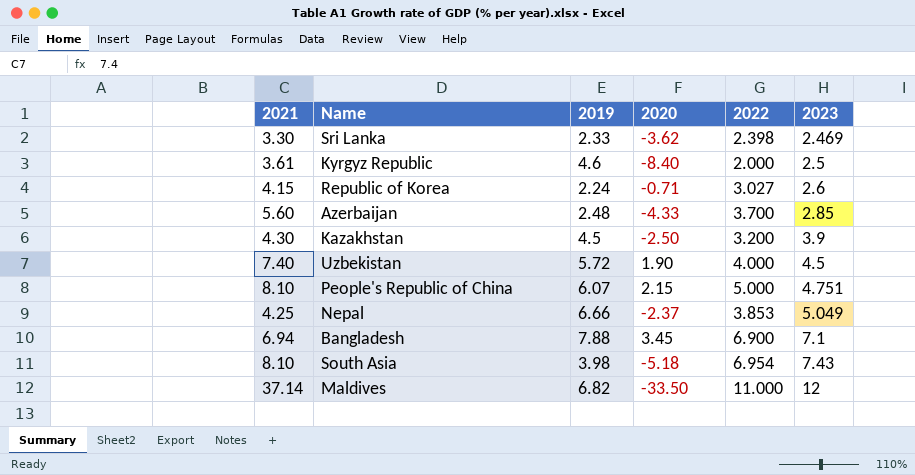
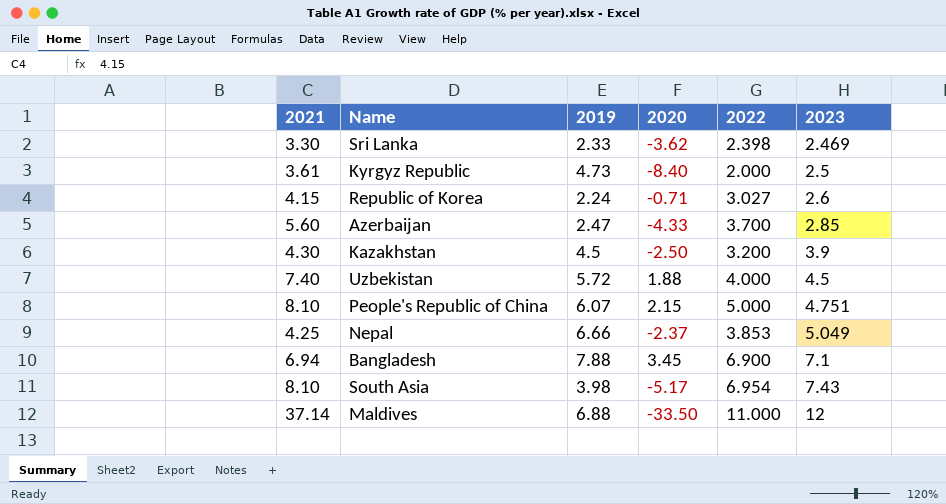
Kyrgyz Republic | 2019: 4.6 -> 4.73
Azerbaijan | 2019: 2.48 -> 2.47
Uzbekistan | 2020: 1.90 -> 1.88
South Asia | 2020: -5.18 -> -5.17
Maldives | 2019: 6.82 -> 6.88

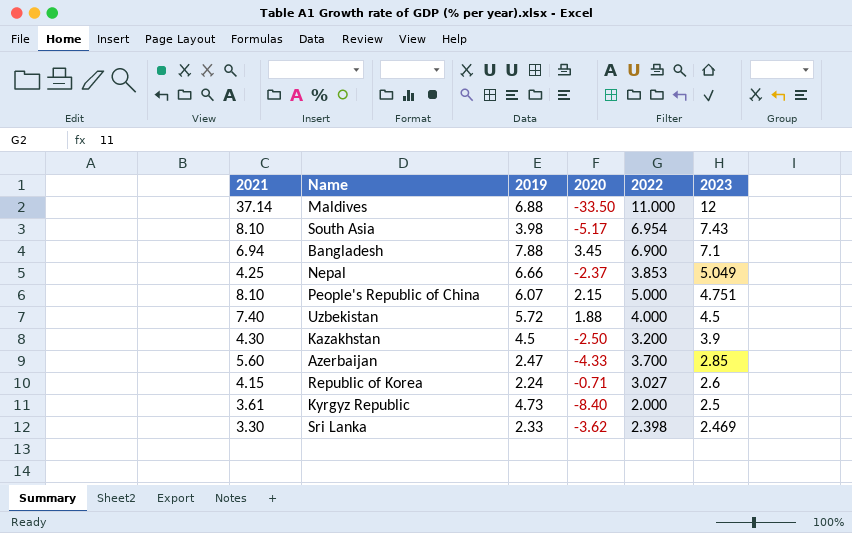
row order: 2023 ascending -> 2023 descending

